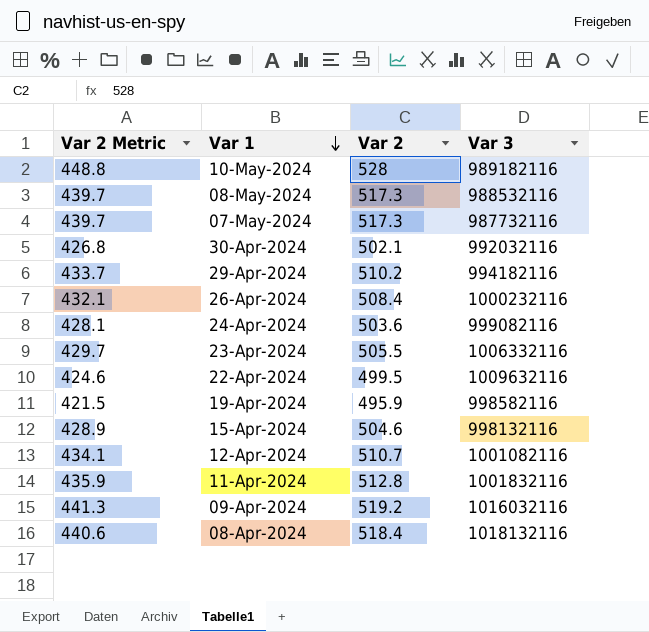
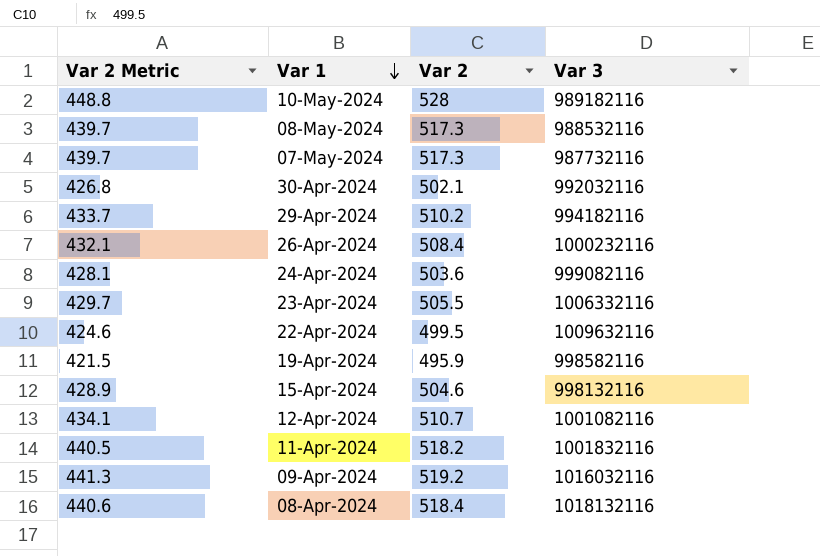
11-Apr-2024 | Var 2 Metric: 435.9 -> 440.5
11-Apr-2024 | Var 2: 512.8 -> 518.2

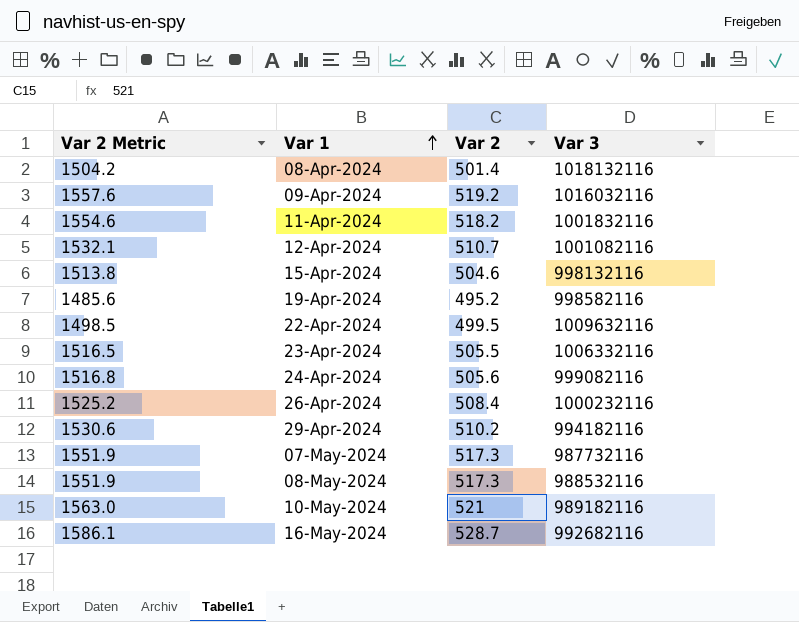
row order: Var 1 descending -> Var 1 ascending
column Var 2 Metric | formula: [Var 2] * 0.85 -> [Var 2] * 3
row 30-Apr-2024: 426.8 | 502.1 | 992032116 -> none
08-Apr-2024 | Var 2: 518.4 -> 501.4
19-Apr-2024 | Var 2: 495.9 -> 495.2
24-Apr-2024 | Var 2: 503.6 -> 505.6
10-May-2024 | Var 2: 528 -> 521
row 16-May-2024: none -> 1586.1 | 528.7 | 992682116

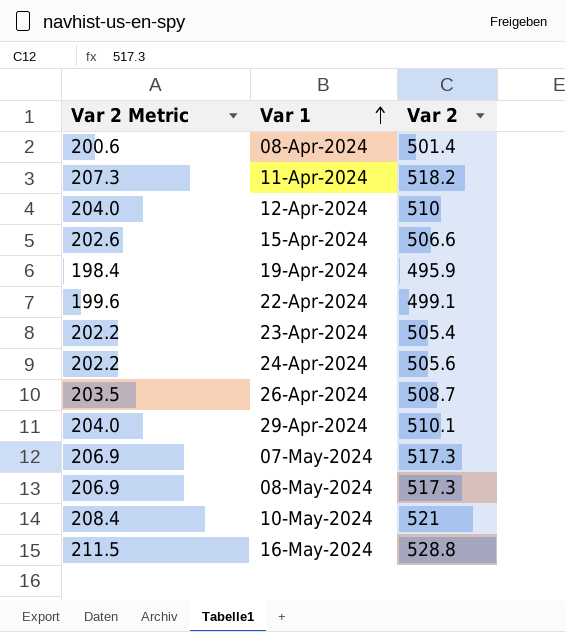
column Var 3 | position: 4 -> none
column Var 2 Metric | formula: [Var 2] * 3 -> [Var 2] * 0.4
row 09-Apr-2024: 1557.6 | 519.2 | 1016032116 -> none
12-Apr-2024 | Var 2: 510.7 -> 510
15-Apr-2024 | Var 2: 504.6 -> 506.6
19-Apr-2024 | Var 2: 495.2 -> 495.9
22-Apr-2024 | Var 2: 499.5 -> 499.1
23-Apr-2024 | Var 2: 505.5 -> 505.4
26-Apr-2024 | Var 2: 508.4 -> 508.7
29-Apr-2024 | Var 2: 510.2 -> 510.1
16-May-2024 | Var 2: 528.7 -> 528.8

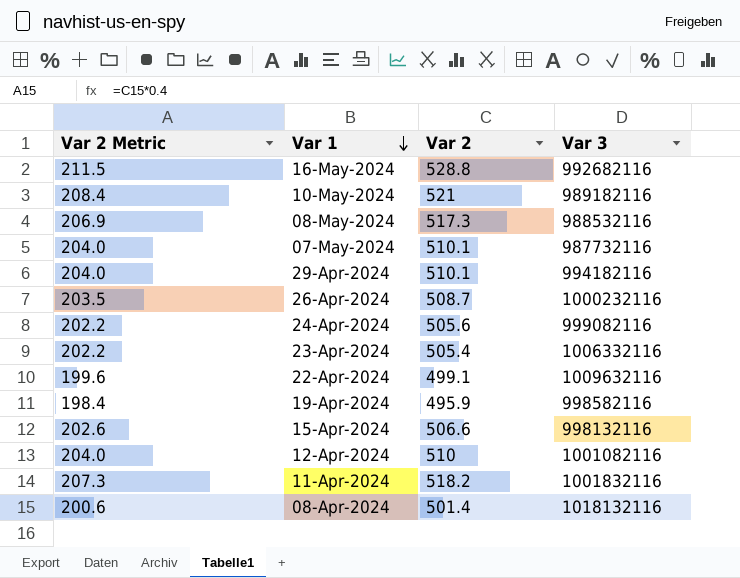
row order: Var 1 ascending -> Var 1 descending
column Var 3 | position: none -> 4
07-May-2024 | Var 2 Metric: 206.9 -> 204.0
07-May-2024 | Var 2: 517.3 -> 510.1

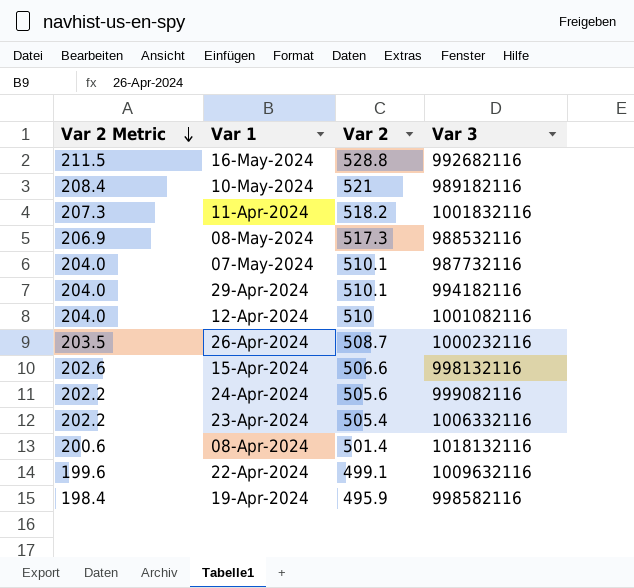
row order: Var 1 descending -> Var 2 Metric descending

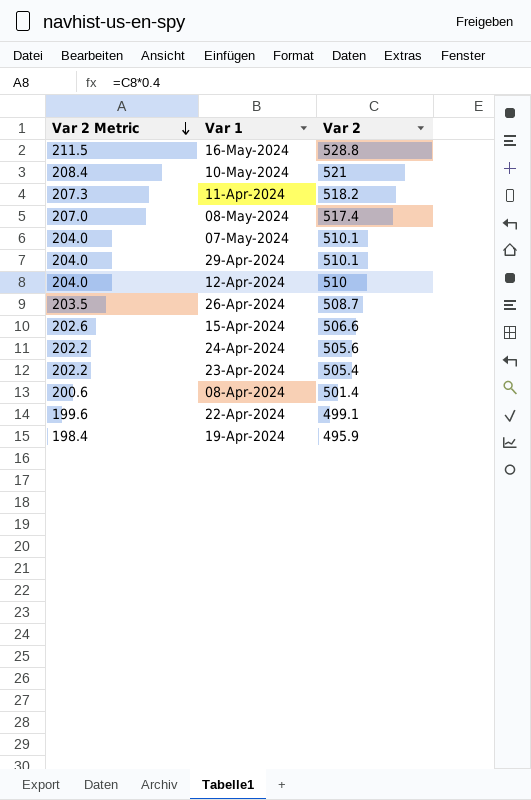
column Var 3 | position: 4 -> none
08-May-2024 | Var 2 Metric: 206.9 -> 207.0
08-May-2024 | Var 2: 517.3 -> 517.4

